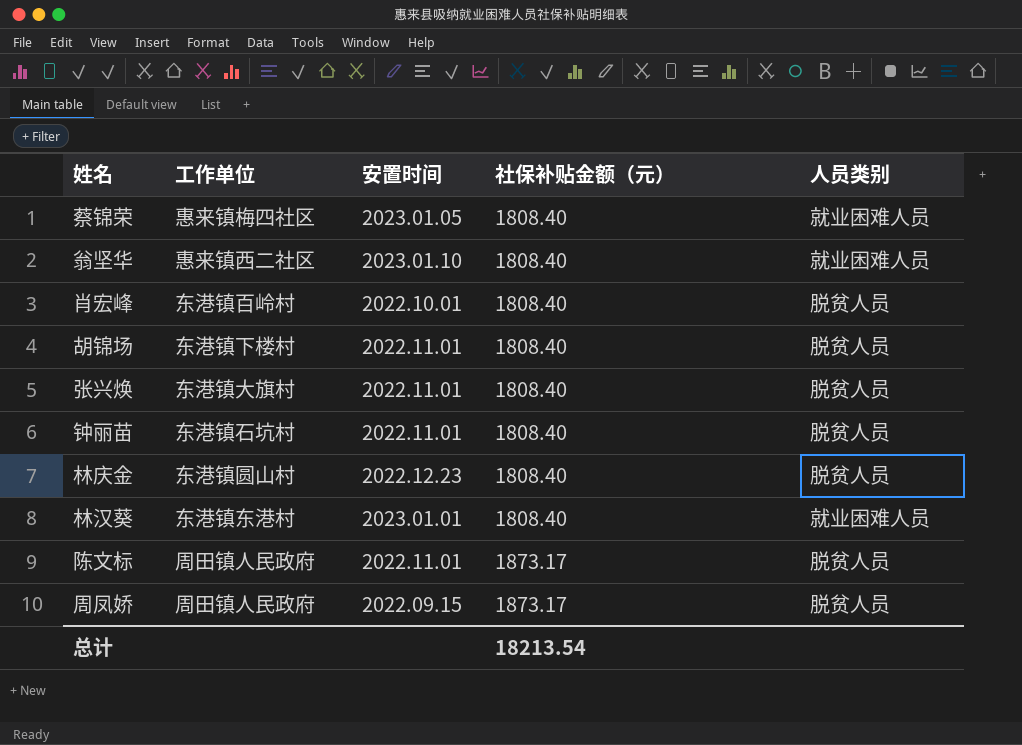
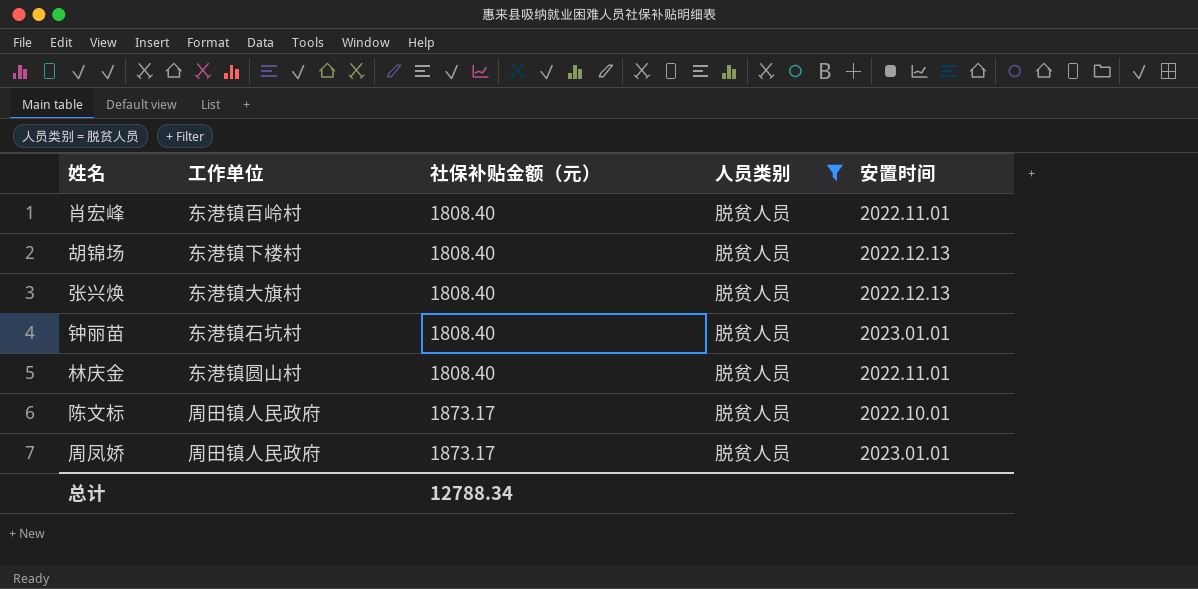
filter: none -> 人员类别 = 脱贫人员
column 安置时间 | position: 3 -> 5
肖宏峰 | 安置时间: 2022.10.01 -> 2022.11.01
胡锦场 | 安置时间: 2022.11.01 -> 2022.12.13
张兴焕 | 安置时间: 2022.11.01 -> 2022.12.13
钟丽苗 | 安置时间: 2022.11.01 -> 2023.01.01
林庆金 | 安置时间: 2022.12.23 -> 2022.11.01
陈文标 | 安置时间: 2022.11.01 -> 2022.10.01
周凤娇 | 安置时间: 2022.09.15 -> 2023.01.01
总计 | 社保补贴金额（元）: 18213.54 -> 12788.34

